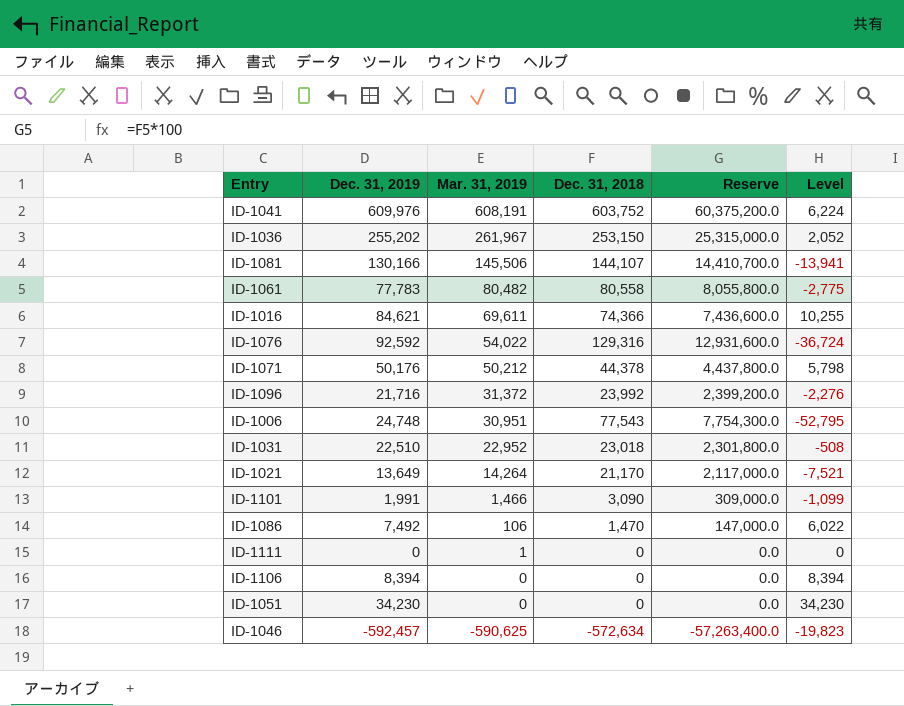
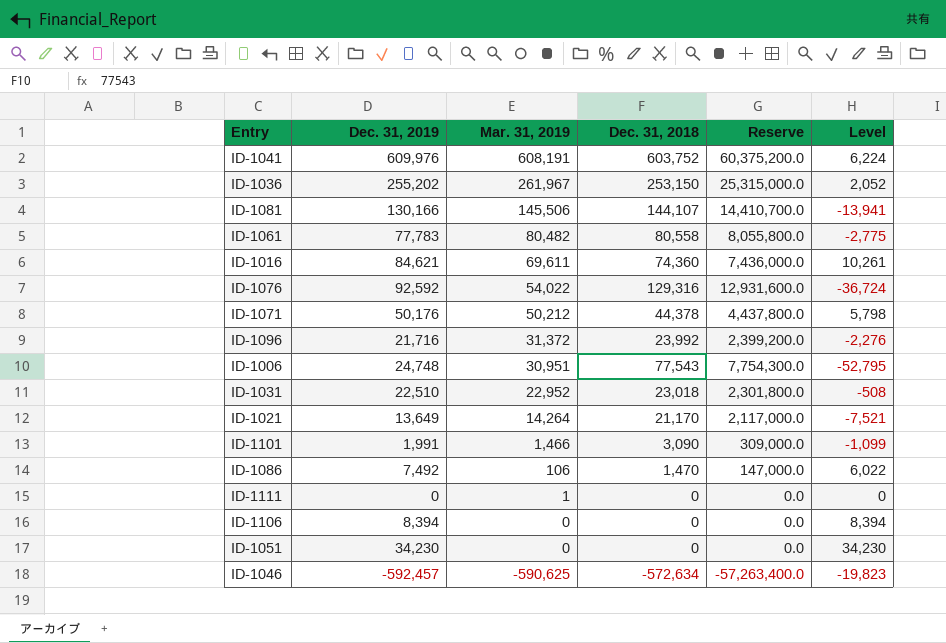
ID-1016 | Dec. 31, 2018: 74,366 -> 74,360
ID-1016 | Reserve: 7,436,600.0 -> 7,436,000.0
ID-1016 | Level: 10,255 -> 10,261

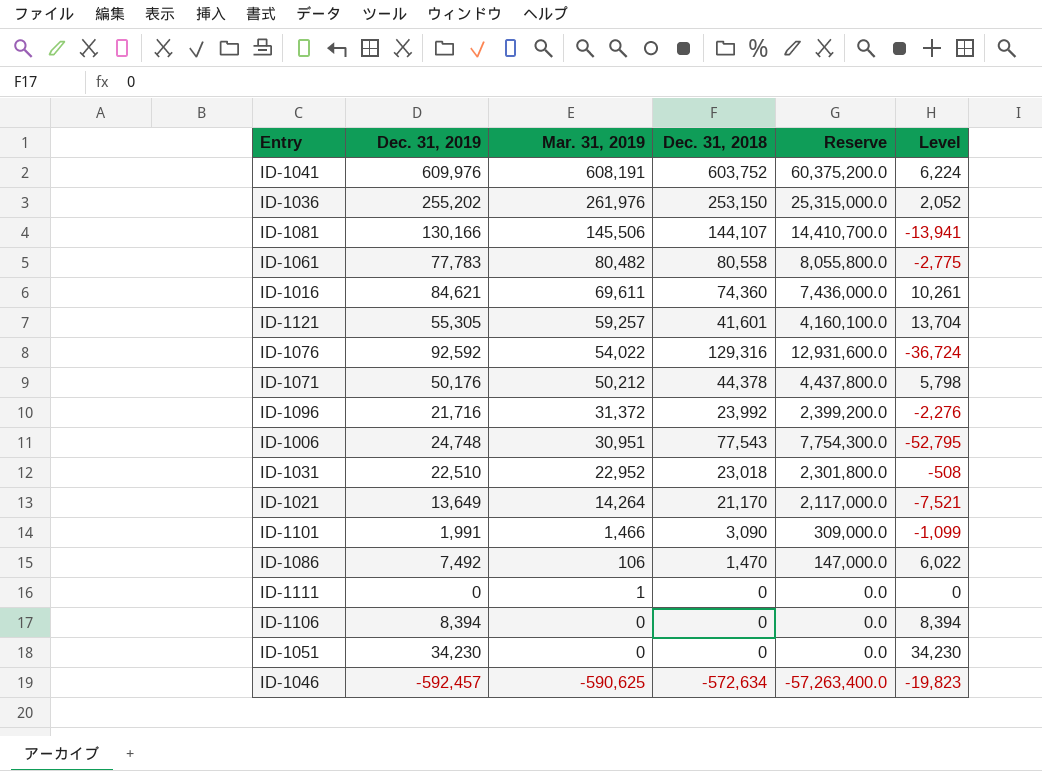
ID-1036 | Mar. 31, 2019: 261,967 -> 261,976
row ID-1121: none -> 55,305 | 59,257 | 41,601 | 4,160,100.0 | 13,704

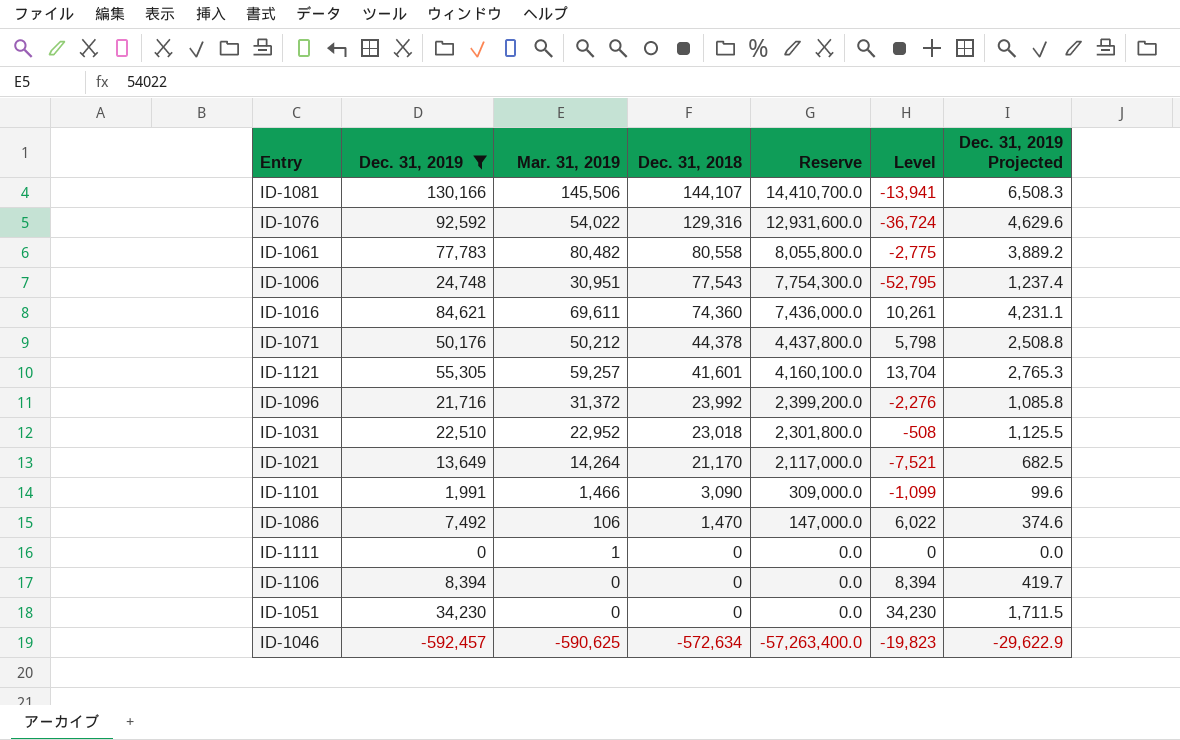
filter: none -> Dec. 31, 2019 <= 130,166
row order: Mar. 31, 2019 descending -> Dec. 31, 2018 descending
column Dec. 31, 2019 Projected | formula: none -> [Dec. 31, 2019] * 0.05

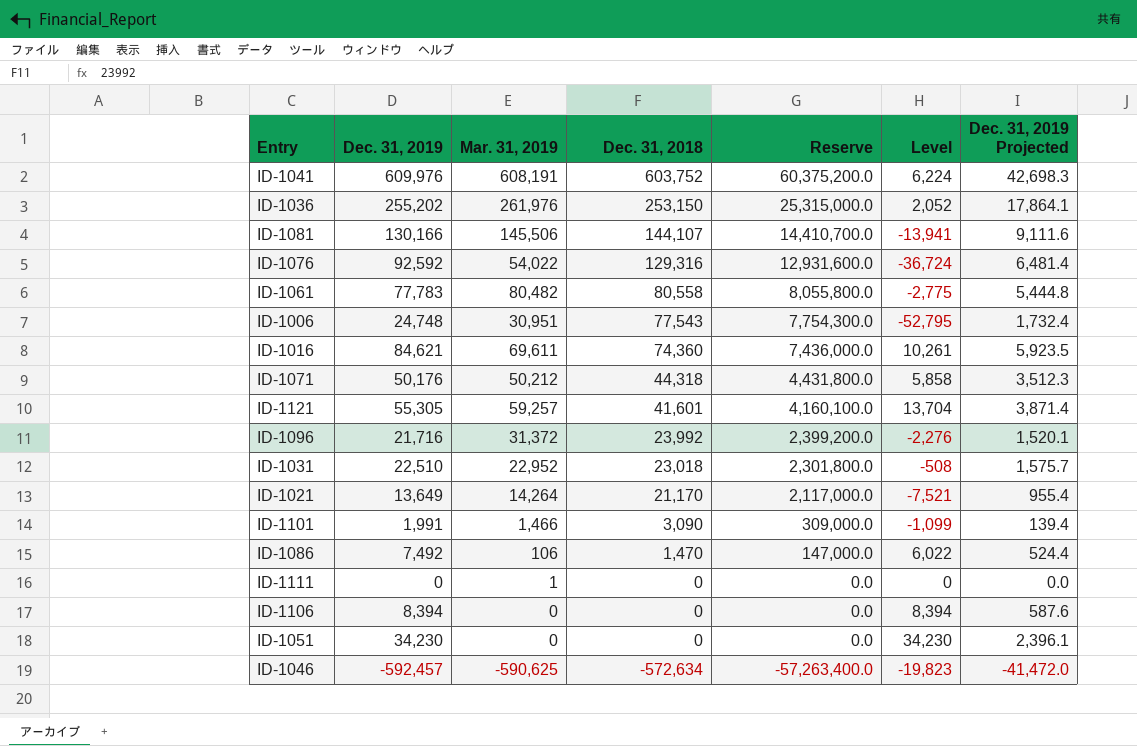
filter: Dec. 31, 2019 <= 130,166 -> none
column Dec. 31, 2019 Projected | formula: [Dec. 31, 2019] * 0.05 -> [Dec. 31, 2019] * 0.07
ID-1071 | Dec. 31, 2018: 44,378 -> 44,318
ID-1071 | Reserve: 4,437,800.0 -> 4,431,800.0
ID-1071 | Level: 5,798 -> 5,858

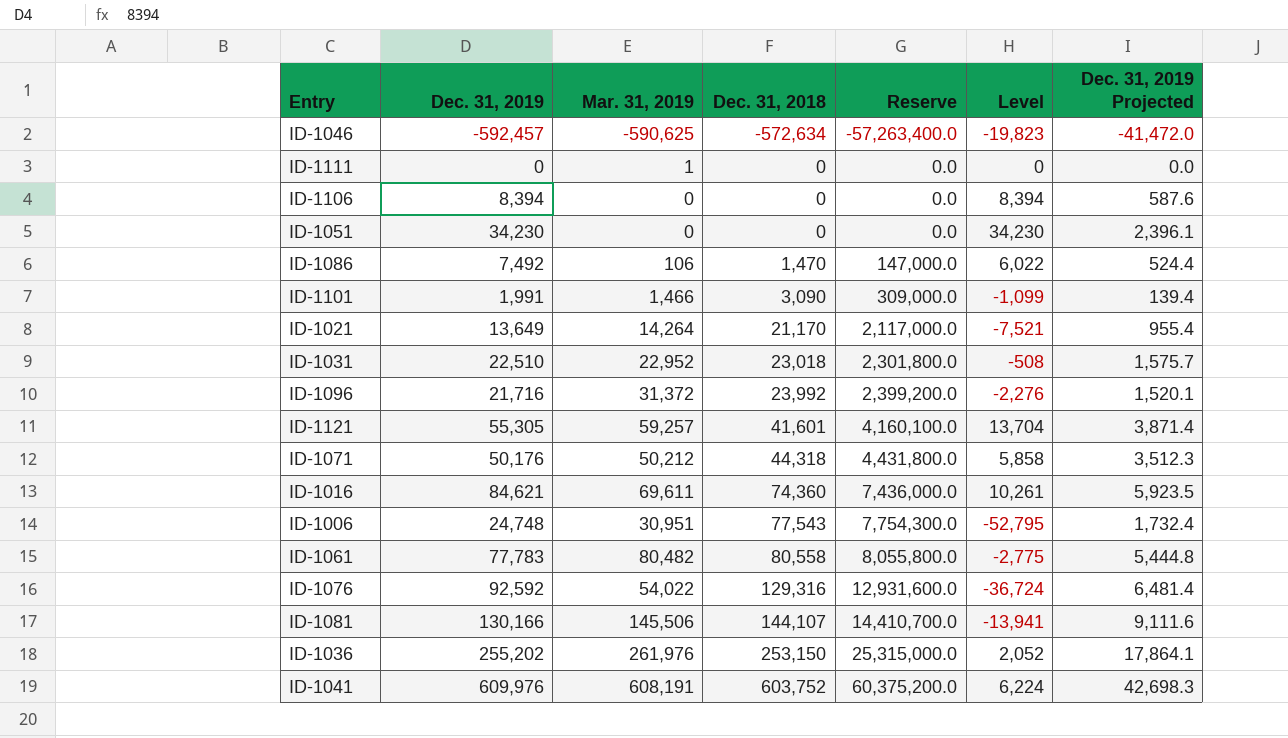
row order: Dec. 31, 2018 descending -> Dec. 31, 2018 ascending

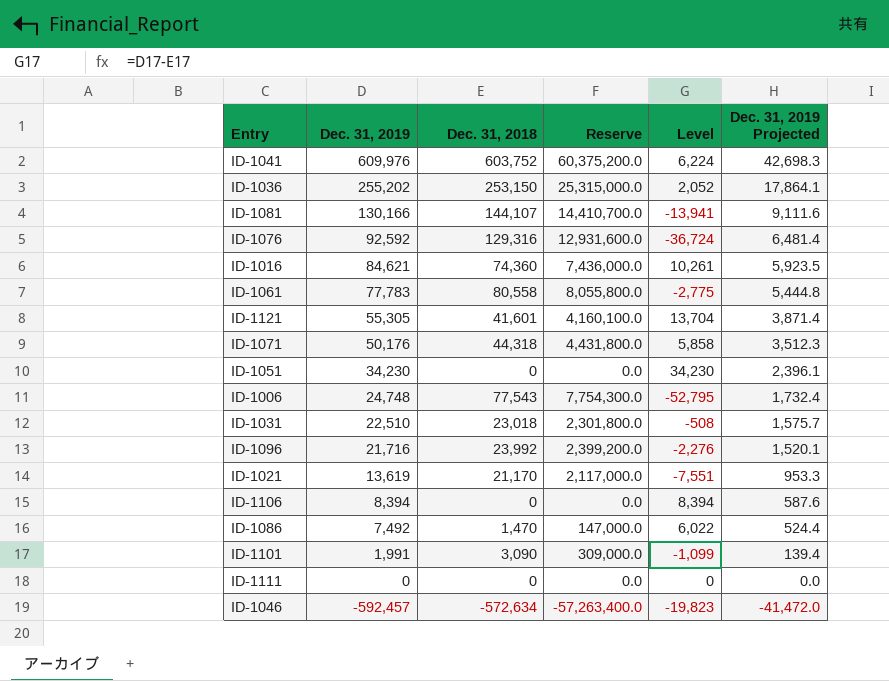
row order: Dec. 31, 2018 ascending -> Dec. 31, 2019 descending
column Mar. 31, 2019 | position: 3 -> none
ID-1021 | Dec. 31, 2019: 13,649 -> 13,619
ID-1021 | Level: -7,521 -> -7,551
ID-1021 | Dec. 31, 2019 Projected: 955.4 -> 953.3

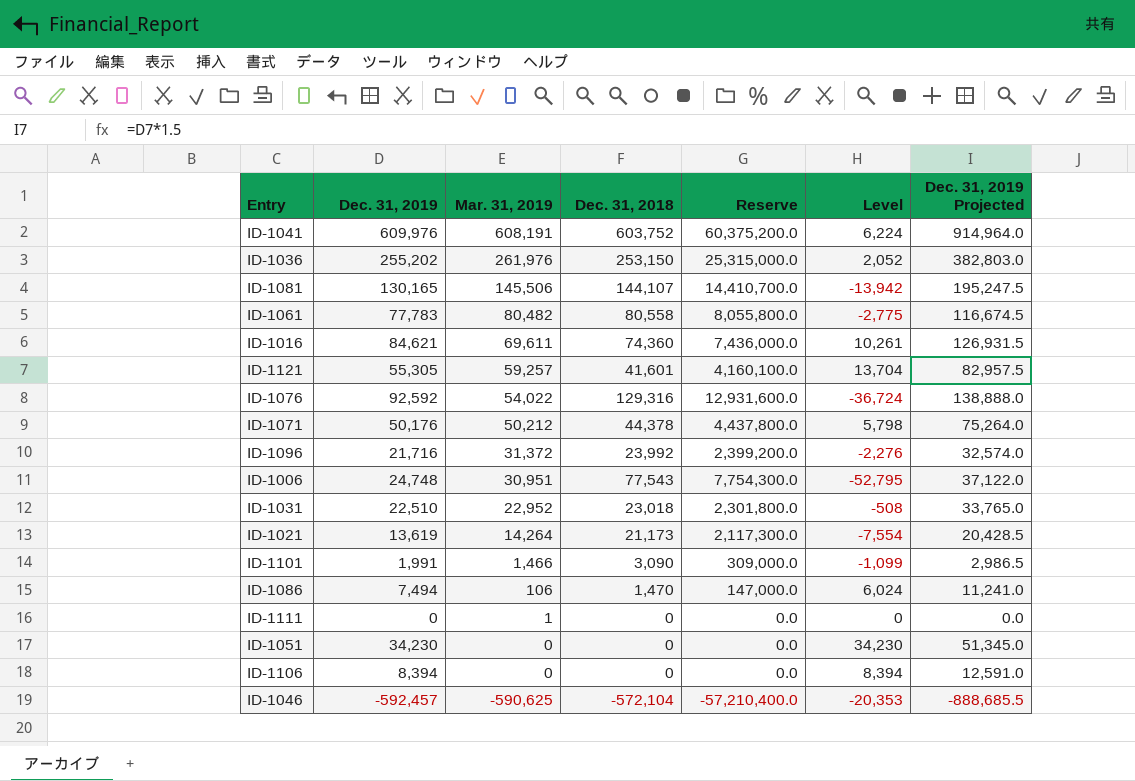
row order: Dec. 31, 2019 descending -> Mar. 31, 2019 descending
column Mar. 31, 2019 | position: none -> 3
column Dec. 31, 2019 Projected | formula: [Dec. 31, 2019] * 0.07 -> [Dec. 31, 2019] * 1.5
ID-1081 | Dec. 31, 2019: 130,166 -> 130,165
ID-1081 | Level: -13,941 -> -13,942
ID-1071 | Dec. 31, 2018: 44,318 -> 44,378
ID-1071 | Reserve: 4,431,800.0 -> 4,437,800.0
ID-1071 | Level: 5,858 -> 5,798
ID-1021 | Dec. 31, 2018: 21,170 -> 21,173
ID-1021 | Reserve: 2,117,000.0 -> 2,117,300.0
ID-1021 | Level: -7,551 -> -7,554
ID-1086 | Dec. 31, 2019: 7,492 -> 7,494
ID-1086 | Level: 6,022 -> 6,024
ID-1046 | Dec. 31, 2018: -572,634 -> -572,104
ID-1046 | Reserve: -57,263,400.0 -> -57,210,400.0
ID-1046 | Level: -19,823 -> -20,353

